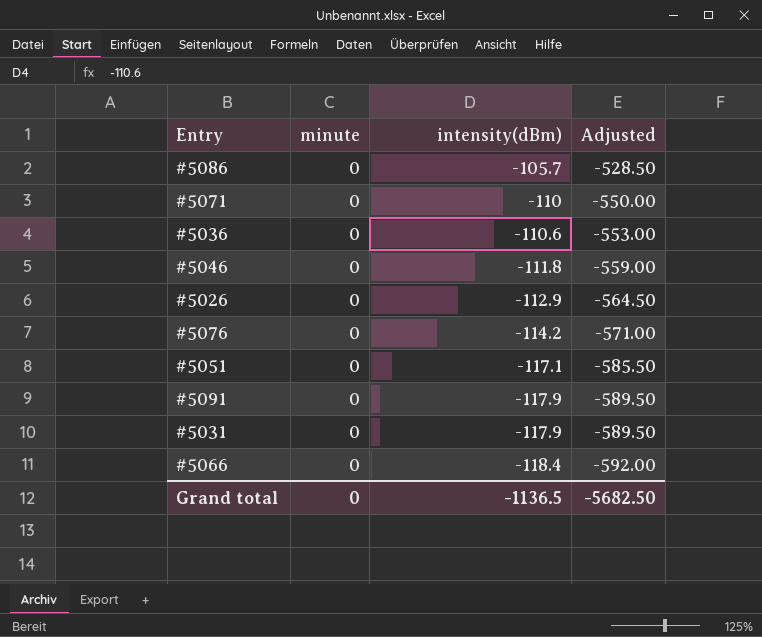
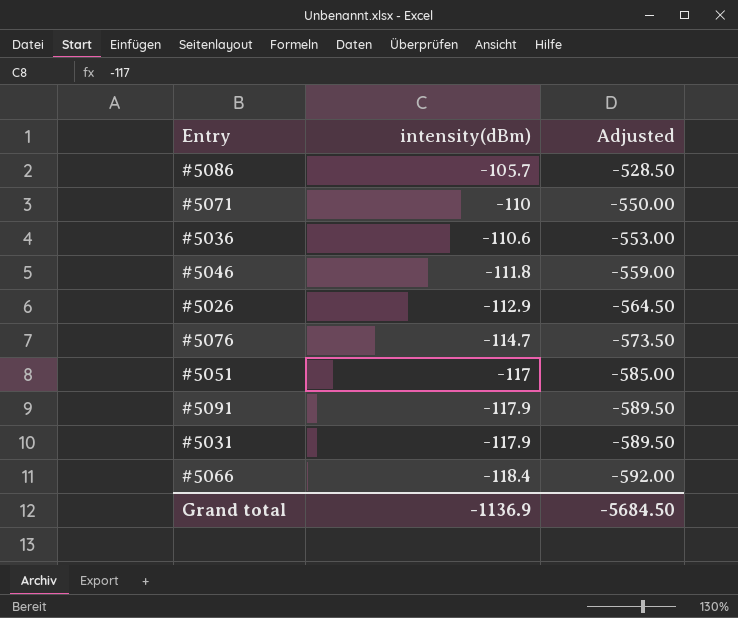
column minute | position: 2 -> none
#5076 | intensity(dBm): -114.2 -> -114.7
#5076 | Adjusted: -571.00 -> -573.50
#5051 | intensity(dBm): -117.1 -> -117
#5051 | Adjusted: -585.50 -> -585.00
Grand total | intensity(dBm): -1136.5 -> -1136.9
Grand total | Adjusted: -5682.50 -> -5684.50

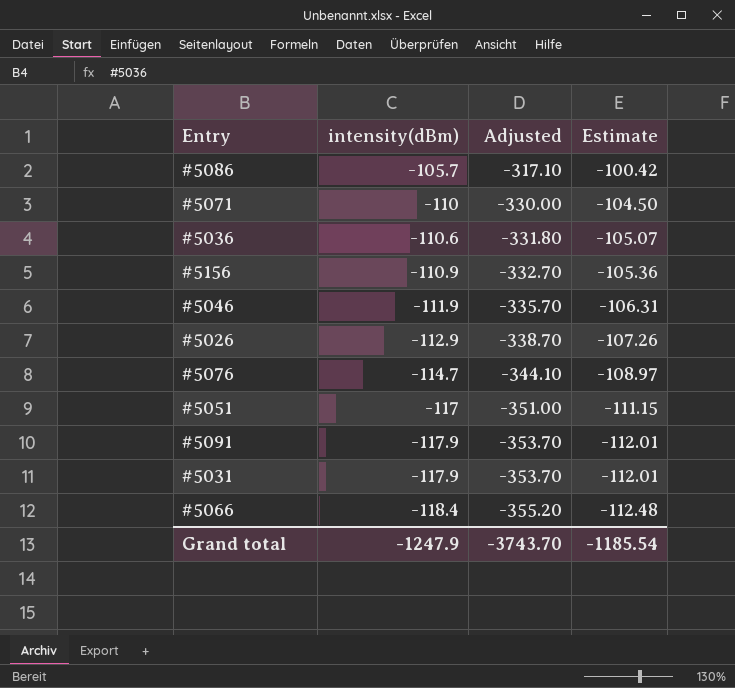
column Adjusted | formula: [intensity(dBm)] * 5 -> [intensity(dBm)] * 3
column Estimate | formula: none -> [intensity(dBm)] * 0.95
row #5156: none -> -110.9 | -332.70 | -105.36
#5046 | intensity(dBm): -111.8 -> -111.9
Grand total | intensity(dBm): -1136.9 -> -1247.9
Grand total | Adjusted: -5684.50 -> -3743.70

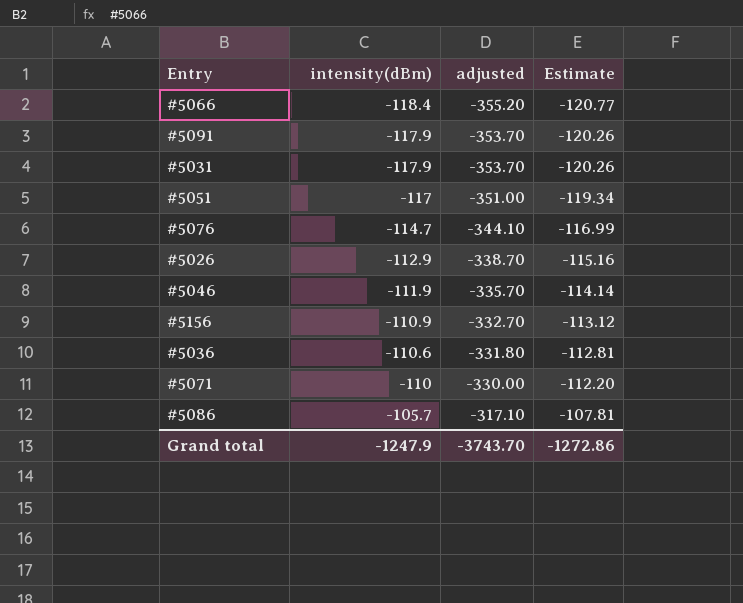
row order: intensity(dBm) descending -> intensity(dBm) ascending
column name: Adjusted -> adjusted
column Estimate | formula: [intensity(dBm)] * 0.95 -> [intensity(dBm)] * 1.02
Grand total | Estimate: -1185.54 -> -1272.86

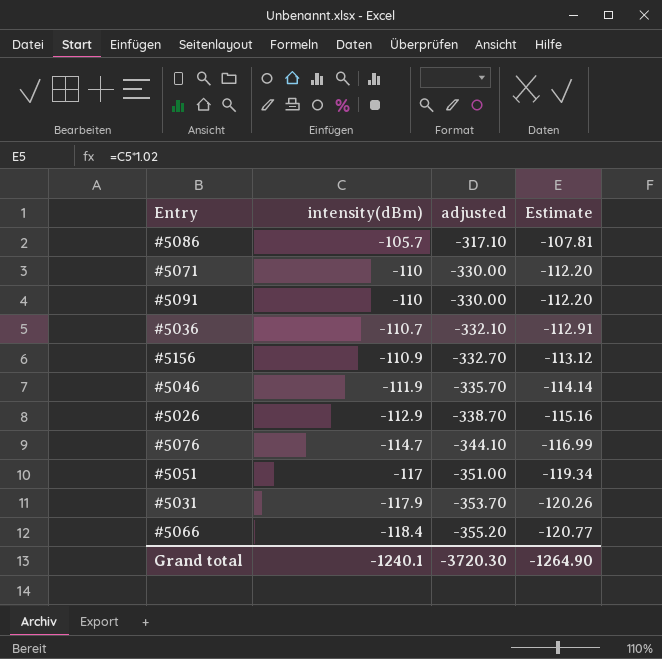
row order: intensity(dBm) ascending -> intensity(dBm) descending
#5091 | intensity(dBm): -117.9 -> -110
#5091 | adjusted: -353.70 -> -330.00
#5091 | Estimate: -120.26 -> -112.20
#5036 | intensity(dBm): -110.6 -> -110.7
#5036 | adjusted: -331.80 -> -332.10
#5036 | Estimate: -112.81 -> -112.91
Grand total | intensity(dBm): -1247.9 -> -1240.1
Grand total | adjusted: -3743.70 -> -3720.30
Grand total | Estimate: -1272.86 -> -1264.90

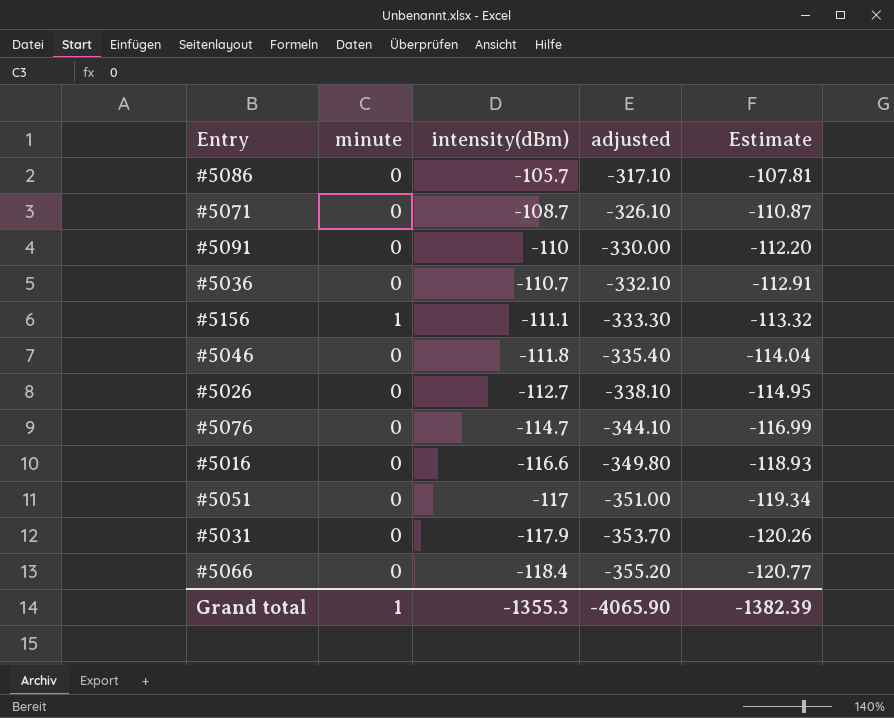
column minute | position: none -> 2
#5071 | intensity(dBm): -110 -> -108.7
#5071 | adjusted: -330.00 -> -326.10
#5071 | Estimate: -112.20 -> -110.87
#5156 | intensity(dBm): -110.9 -> -111.1
#5156 | adjusted: -332.70 -> -333.30
#5156 | Estimate: -113.12 -> -113.32
#5046 | intensity(dBm): -111.9 -> -111.8
#5046 | adjusted: -335.70 -> -335.40
#5046 | Estimate: -114.14 -> -114.04
#5026 | intensity(dBm): -112.9 -> -112.7
#5026 | adjusted: -338.70 -> -338.10
#5026 | Estimate: -115.16 -> -114.95
row #5016: none -> 0 | -116.6 | -349.80 | -118.93
Grand total | intensity(dBm): -1240.1 -> -1355.3
Grand total | adjusted: -3720.30 -> -4065.90
Grand total | Estimate: -1264.90 -> -1382.39

